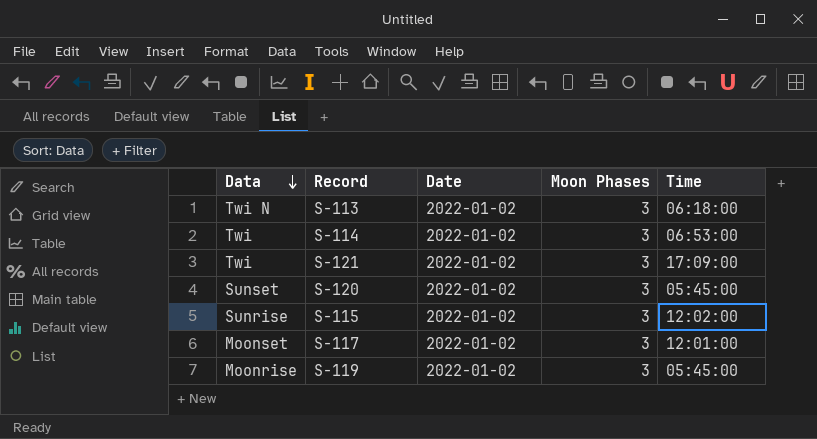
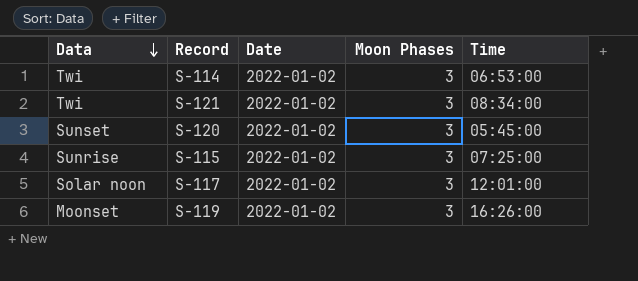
row S-113: Twi N | 2022-01-02 | 3 | 06:18:00 -> none
S-121 | Time: 17:09:00 -> 08:34:00
S-115 | Time: 12:02:00 -> 07:25:00
S-117 | Data: Moonset -> Solar noon
S-119 | Data: Moonrise -> Moonset
S-119 | Time: 05:45:00 -> 16:26:00

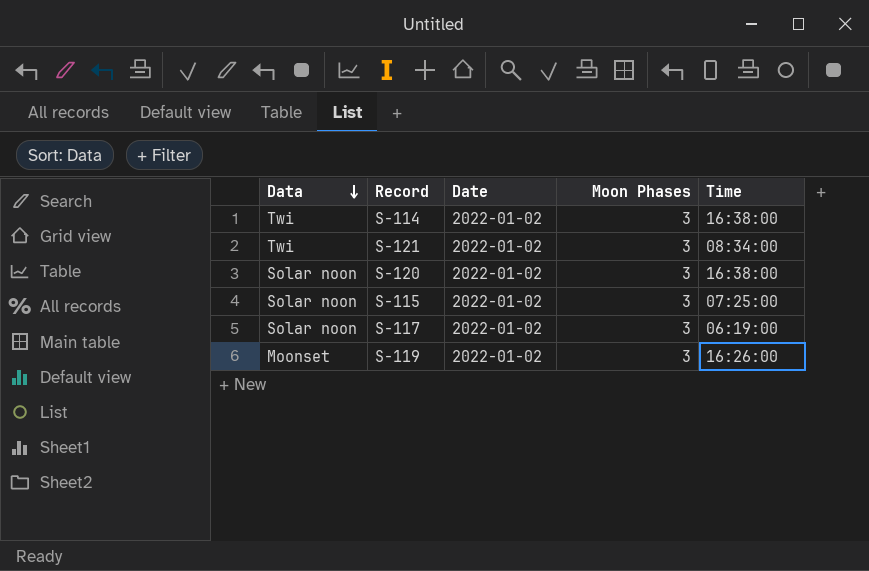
S-114 | Time: 06:53:00 -> 16:38:00
S-120 | Data: Sunset -> Solar noon
S-120 | Time: 05:45:00 -> 16:38:00
S-115 | Data: Sunrise -> Solar noon
S-117 | Time: 12:01:00 -> 06:19:00

